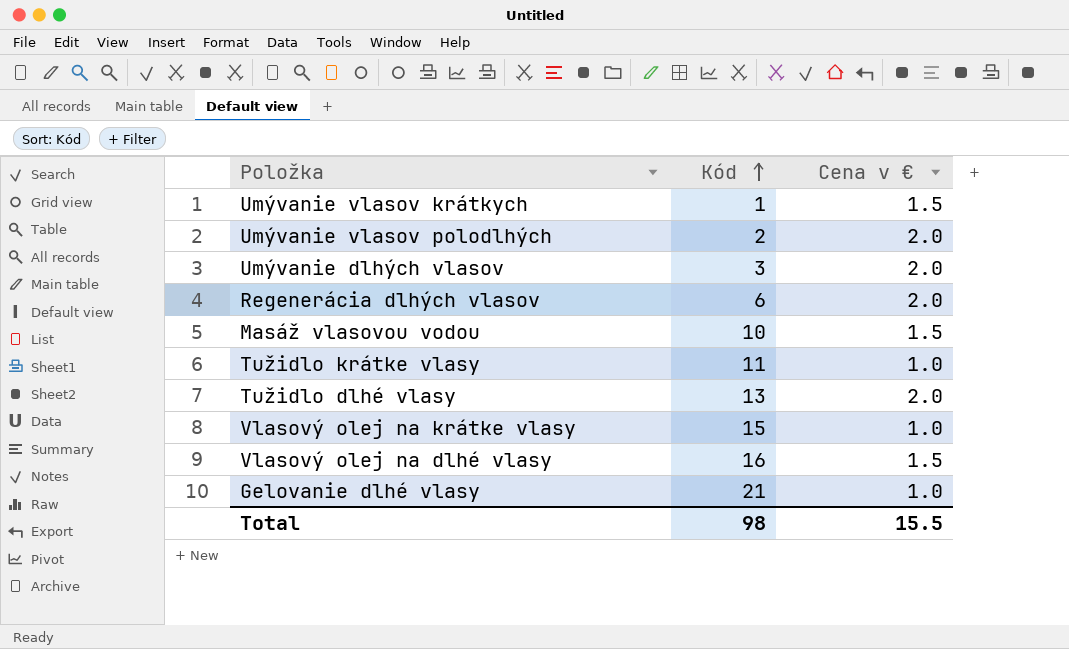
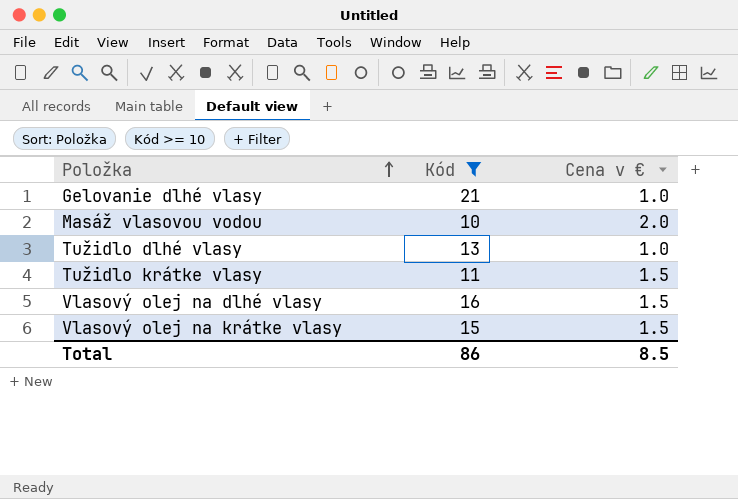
filter: none -> Kód >= 10
row order: Kód ascending -> Položka ascending
Masáž vlasovou vodou | Cena v €: 1.5 -> 2.0
Tužidlo dlhé vlasy | Cena v €: 2.0 -> 1.0
Tužidlo krátke vlasy | Cena v €: 1.0 -> 1.5
Vlasový olej na krátke vlasy | Cena v €: 1.0 -> 1.5
Total | Kód: 98 -> 86
Total | Cena v €: 15.5 -> 8.5

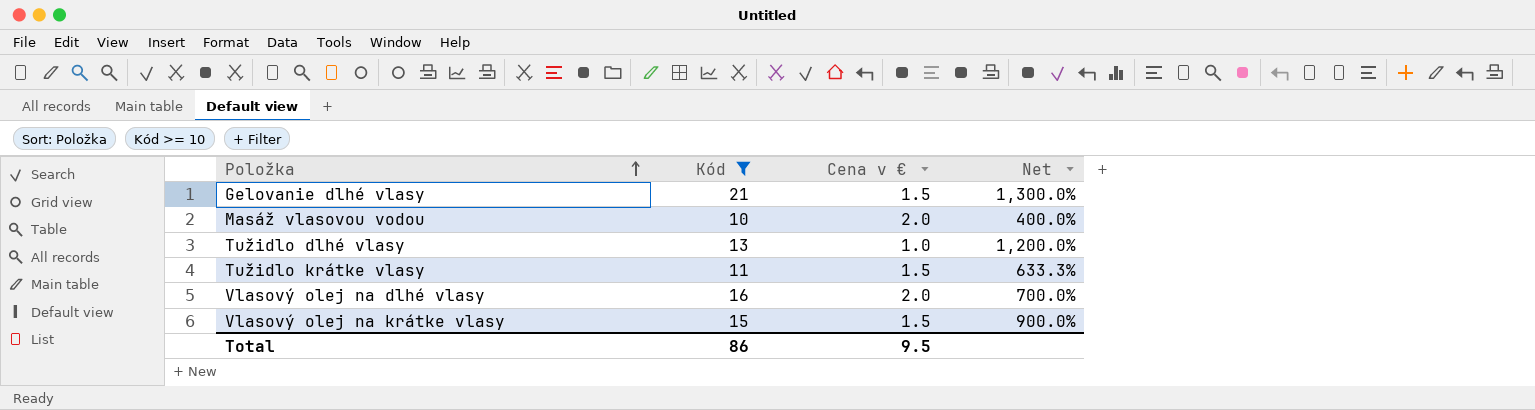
column Net | formula: none -> ([Kód] - [Cena v €]) / [Cena v €]
Gelovanie dlhé vlasy | Cena v €: 1.0 -> 1.5
Vlasový olej na dlhé vlasy | Cena v €: 1.5 -> 2.0
Total | Cena v €: 8.5 -> 9.5

